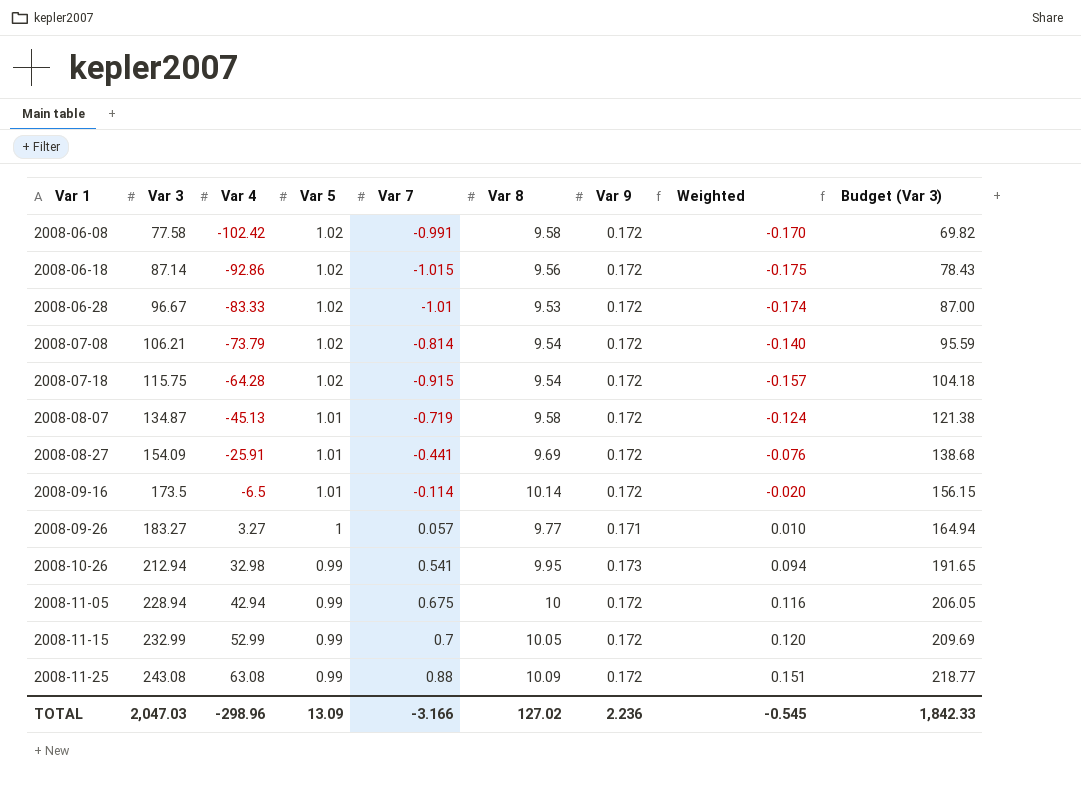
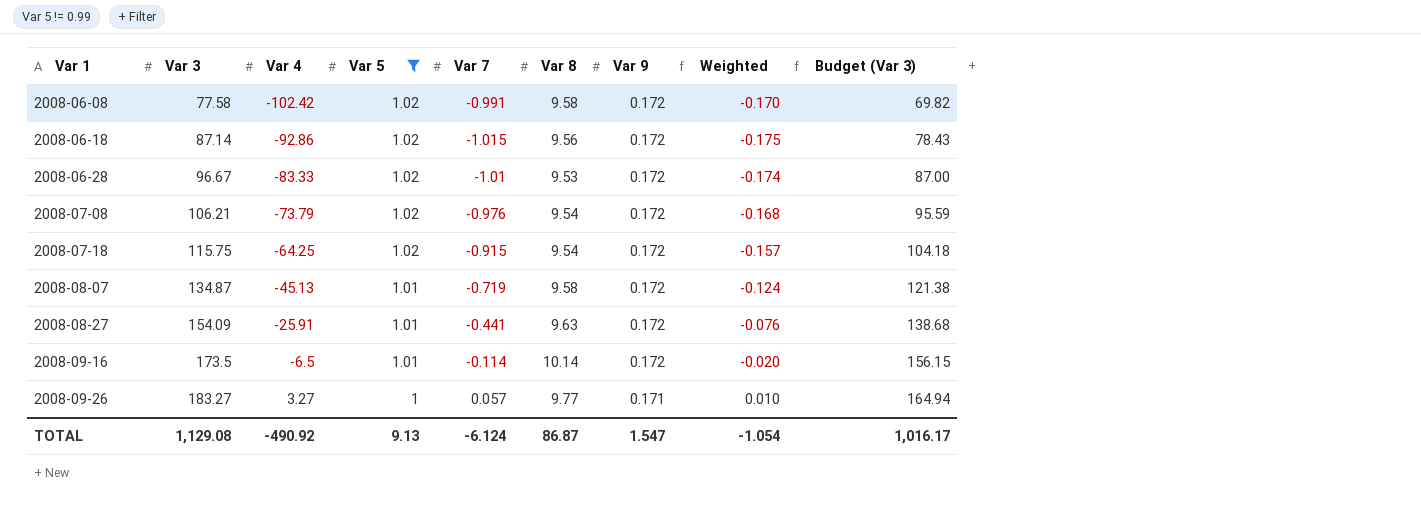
filter: none -> Var 5 != 0.99
2008-07-08 | Var 7: -0.814 -> -0.976
2008-07-08 | Weighted: -0.140 -> -0.168
2008-07-18 | Var 4: -64.28 -> -64.25
2008-08-27 | Var 8: 9.69 -> 9.63
TOTAL | Var 3: 2,047.03 -> 1,129.08
TOTAL | Var 4: -298.96 -> -490.92
TOTAL | Var 5: 13.09 -> 9.13
TOTAL | Var 7: -3.166 -> -6.124
TOTAL | Var 8: 127.02 -> 86.87
TOTAL | Var 9: 2.236 -> 1.547
TOTAL | Weighted: -0.545 -> -1.054
TOTAL | Budget (Var 3): 1,842.33 -> 1,016.17

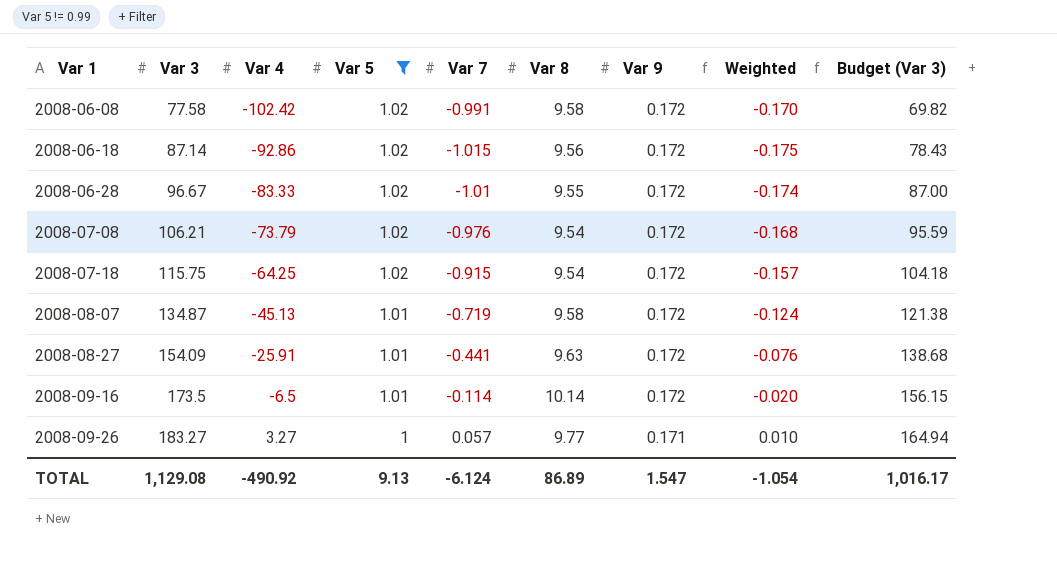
2008-06-28 | Var 8: 9.53 -> 9.55
TOTAL | Var 8: 86.87 -> 86.89

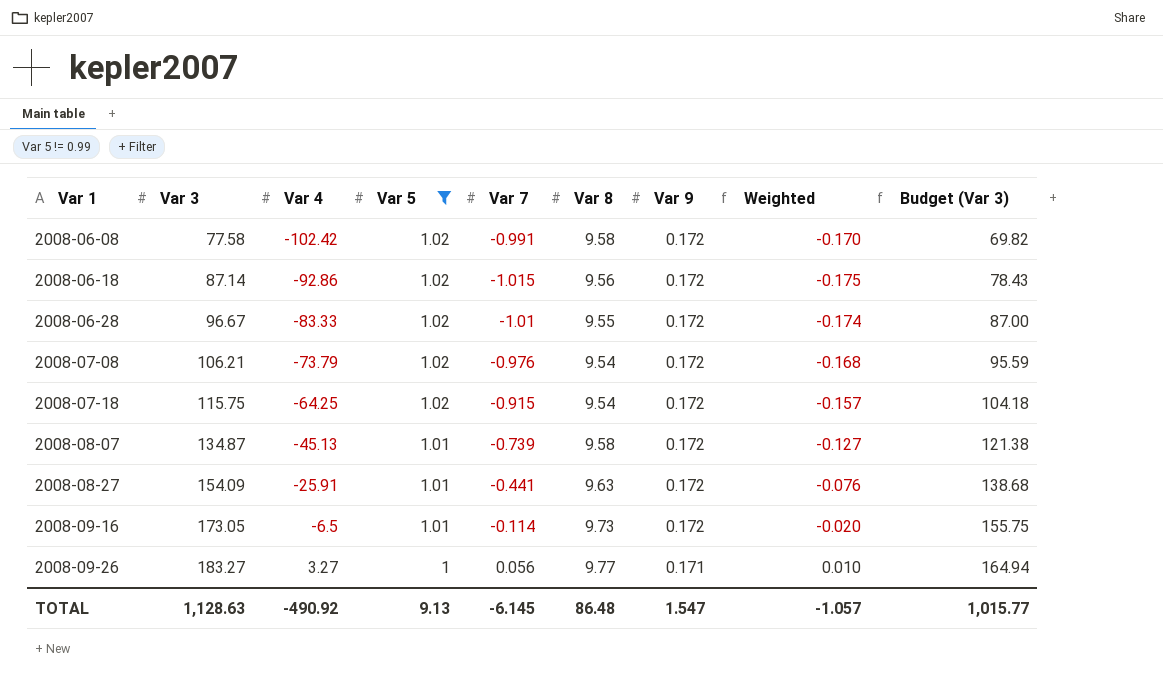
2008-08-07 | Var 7: -0.719 -> -0.739
2008-08-07 | Weighted: -0.124 -> -0.127
2008-09-16 | Var 3: 173.5 -> 173.05
2008-09-16 | Var 8: 10.14 -> 9.73
2008-09-16 | Budget (Var 3): 156.15 -> 155.75
2008-09-26 | Var 7: 0.057 -> 0.056
TOTAL | Var 3: 1,129.08 -> 1,128.63
TOTAL | Var 7: -6.124 -> -6.145
TOTAL | Var 8: 86.89 -> 86.48
TOTAL | Weighted: -1.054 -> -1.057
TOTAL | Budget (Var 3): 1,016.17 -> 1,015.77

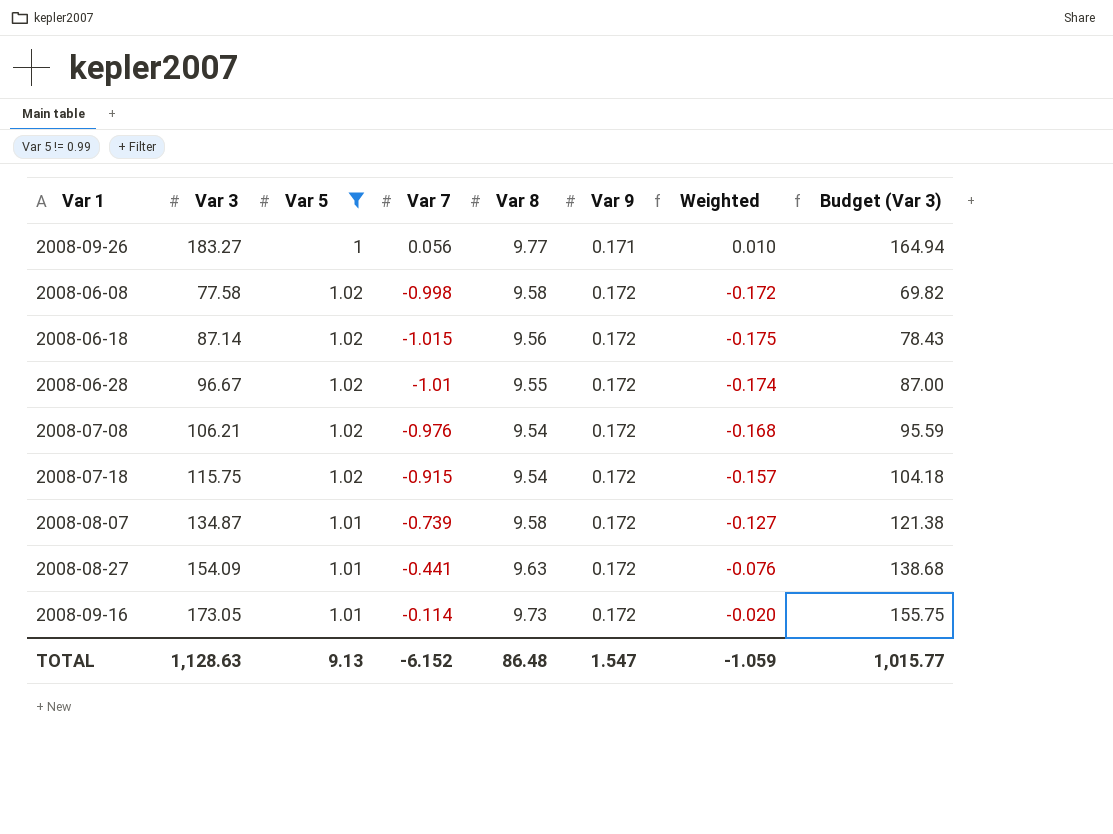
row order: Var 1 ascending -> Var 9 ascending
column Var 4 | position: 3 -> none
2008-06-08 | Var 7: -0.991 -> -0.998
2008-06-08 | Weighted: -0.170 -> -0.172
TOTAL | Var 7: -6.145 -> -6.152
TOTAL | Weighted: -1.057 -> -1.059

